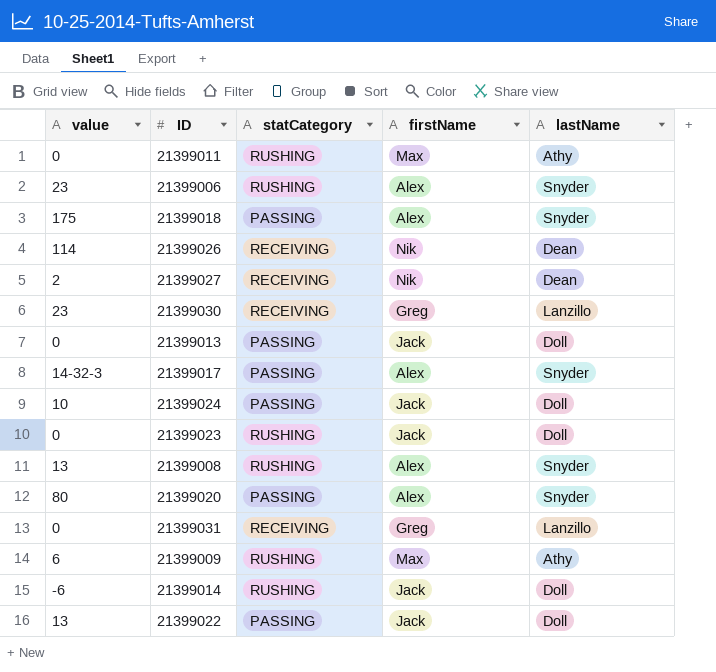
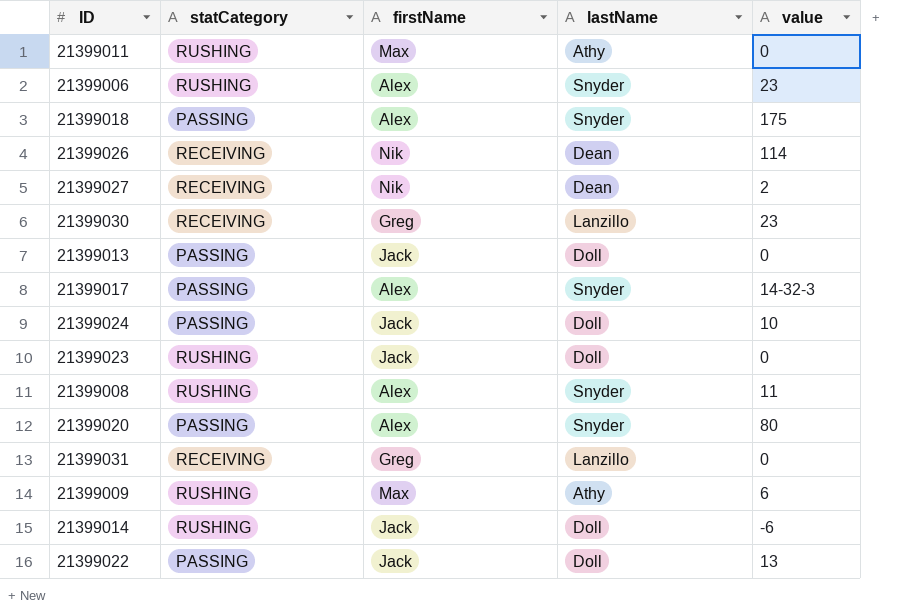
column value | position: 1 -> 5
21399008 | value: 13 -> 11

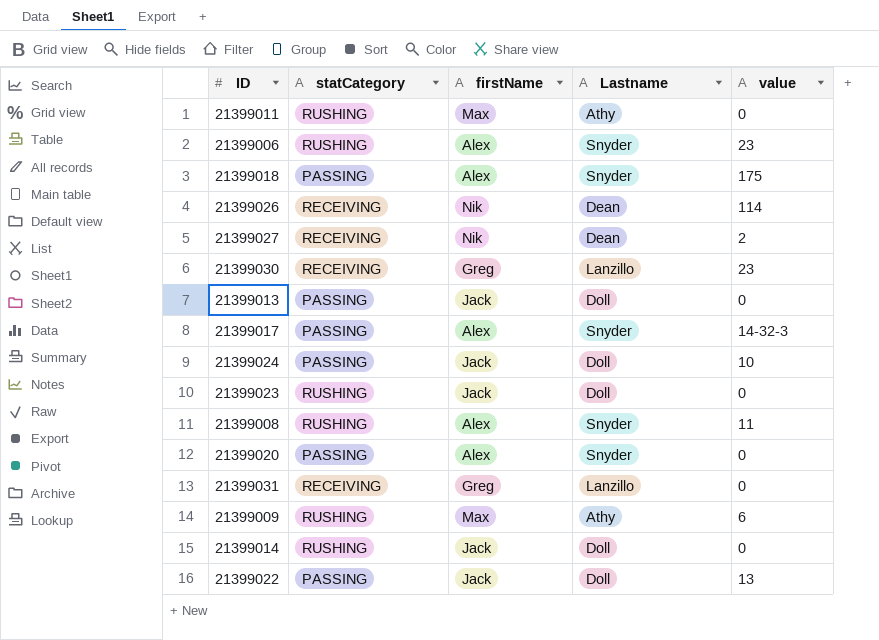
column name: lastName -> Lastname
21399020 | value: 80 -> 0
21399014 | value: -6 -> 0

